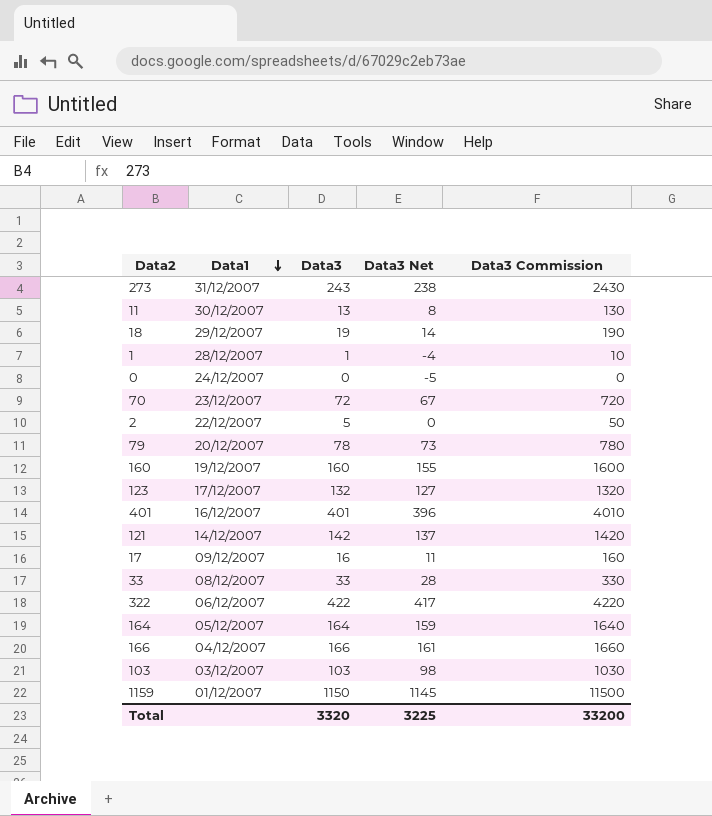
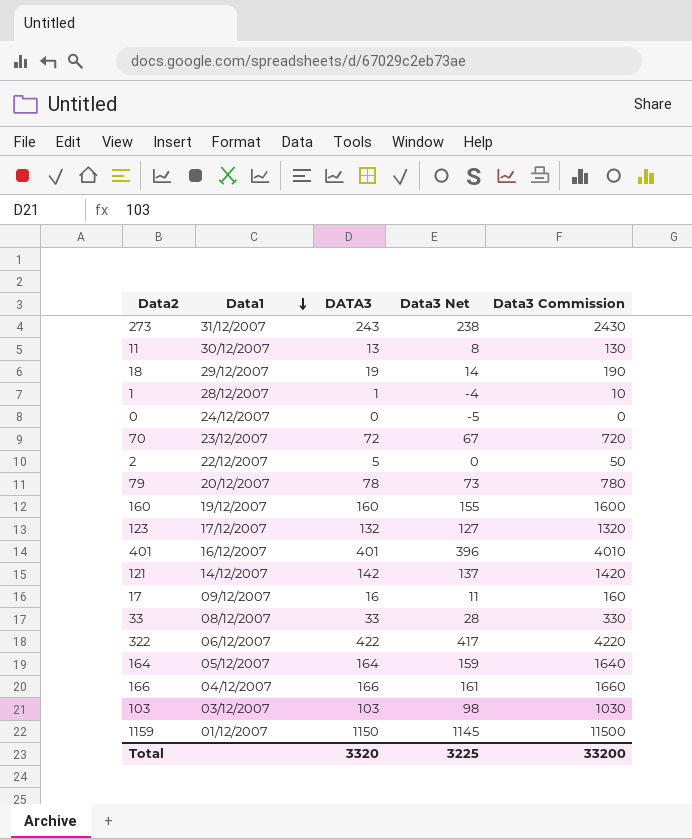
column name: Data3 -> DATA3

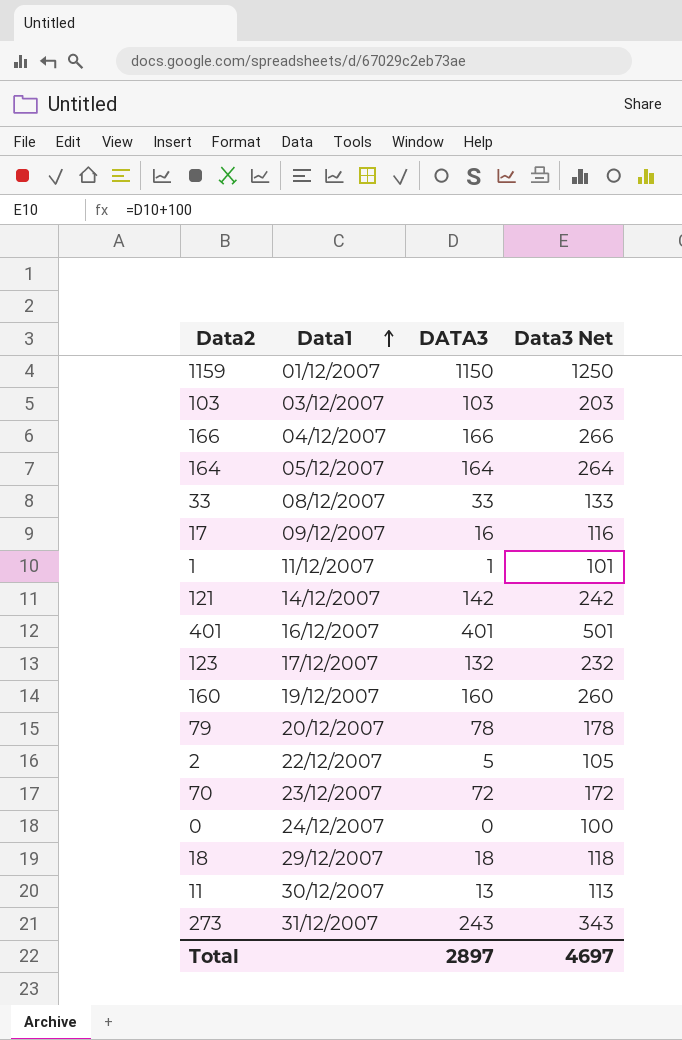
row order: Data1 descending -> Data1 ascending
column Data3 Commission | formula: [DATA3] * 10 -> none
column Data3 Net | formula: [DATA3] - 5 -> [DATA3] + 100
row 322: 06/12/2007 | 422 | 417 | 4220 -> none
1 | Data1: 28/12/2007 -> 11/12/2007
18 | DATA3: 19 -> 18
Total | DATA3: 3320 -> 2897
Total | Data3 Net: 3225 -> 4697

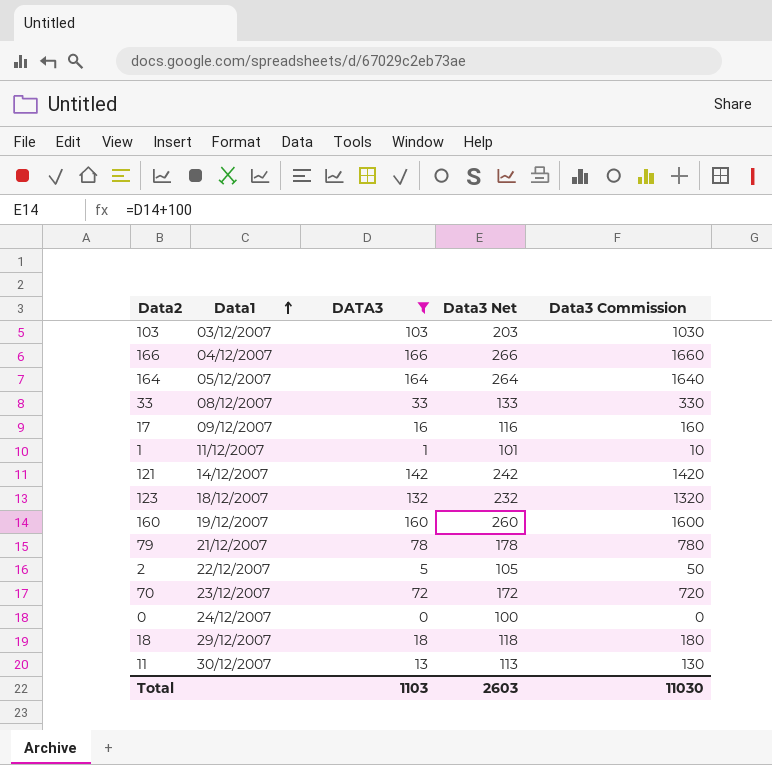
filter: none -> DATA3 <= 166
column Data3 Commission | formula: none -> [DATA3] * 10
123 | Data1: 17/12/2007 -> 18/12/2007
79 | Data1: 20/12/2007 -> 21/12/2007
Total | DATA3: 2897 -> 1103
Total | Data3 Net: 4697 -> 2603

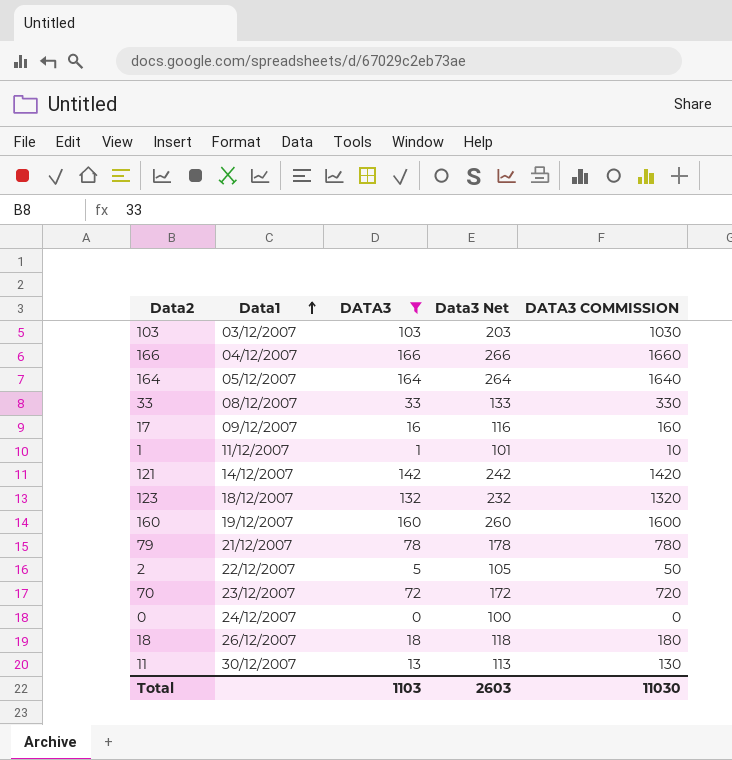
column name: Data3 Commission -> DATA3 COMMISSION
18 | Data1: 29/12/2007 -> 26/12/2007

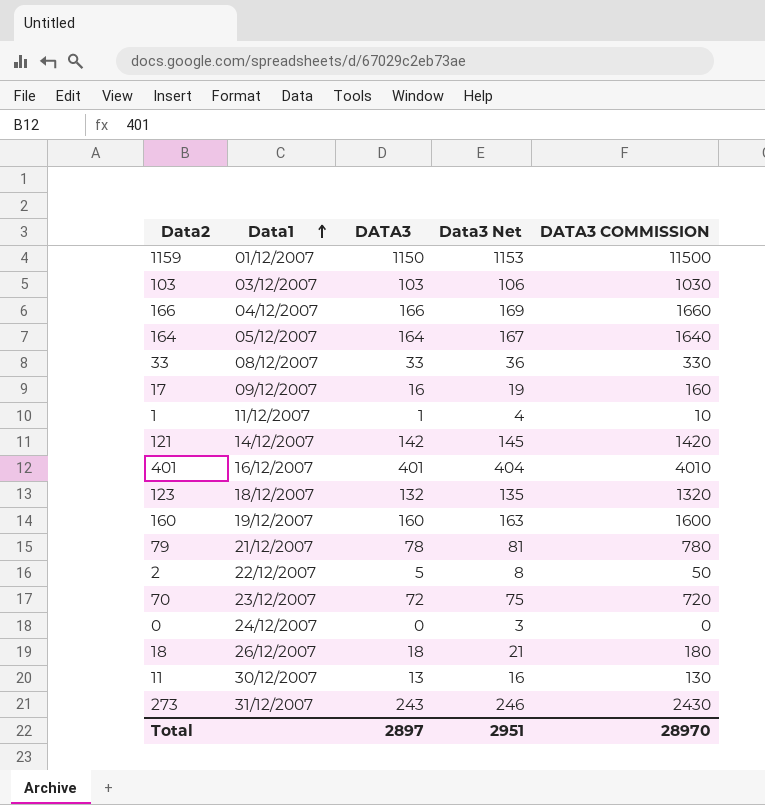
filter: DATA3 <= 166 -> none
column Data3 Net | formula: [DATA3] + 100 -> [DATA3] + 3
Total | DATA3: 1103 -> 2897
Total | Data3 Net: 2603 -> 2951
Total | DATA3 COMMISSION: 11030 -> 28970

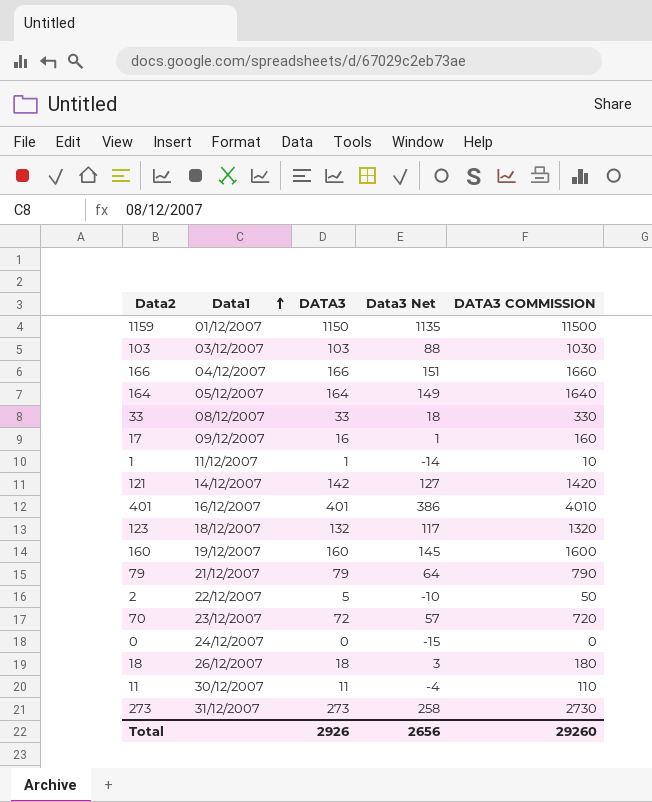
column Data3 Net | formula: [DATA3] + 3 -> [DATA3] - 15
79 | DATA3: 78 -> 79
79 | DATA3 COMMISSION: 780 -> 790
11 | DATA3: 13 -> 11
11 | DATA3 COMMISSION: 130 -> 110
273 | DATA3: 243 -> 273
273 | DATA3 COMMISSION: 2430 -> 2730
Total | DATA3: 2897 -> 2926
Total | Data3 Net: 2951 -> 2656
Total | DATA3 COMMISSION: 28970 -> 29260

